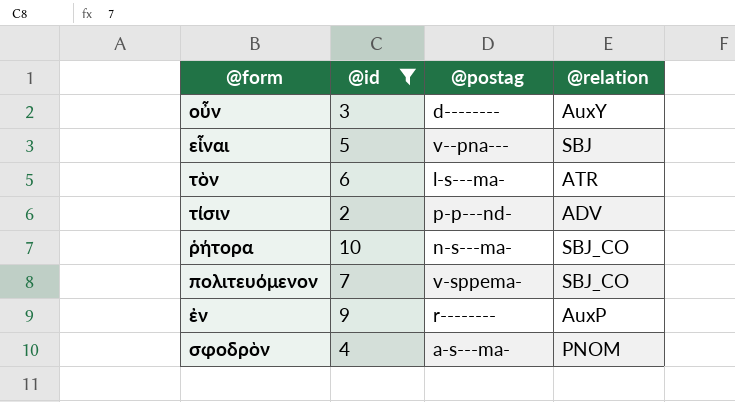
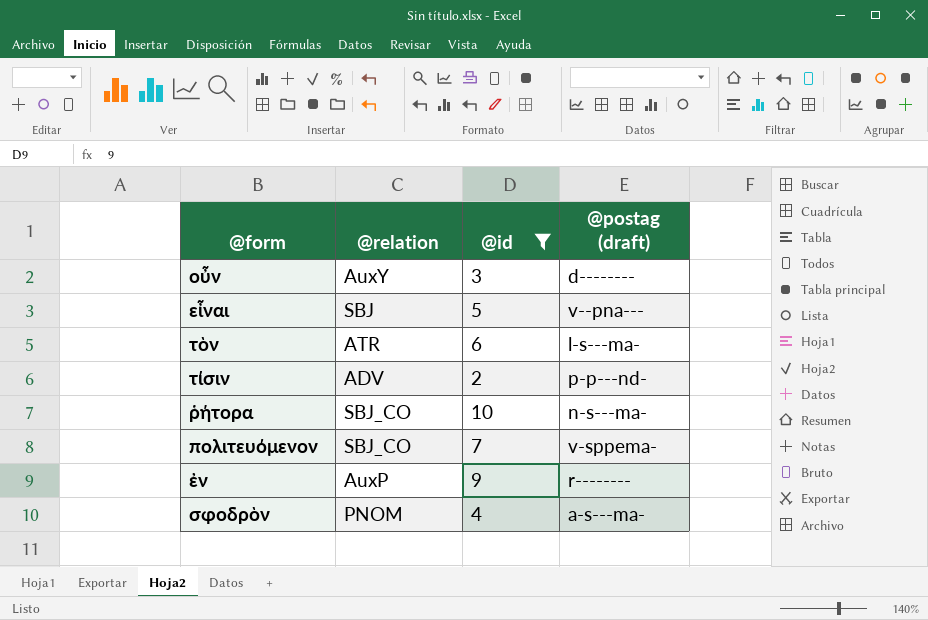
column @relation | position: 4 -> 2
column name: @postag -> @postag (draft)

